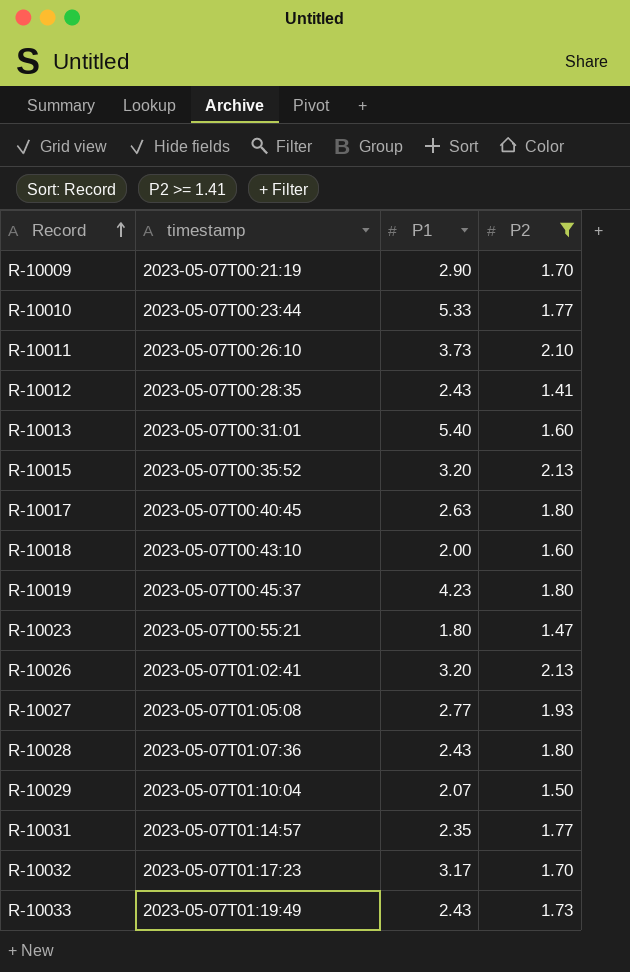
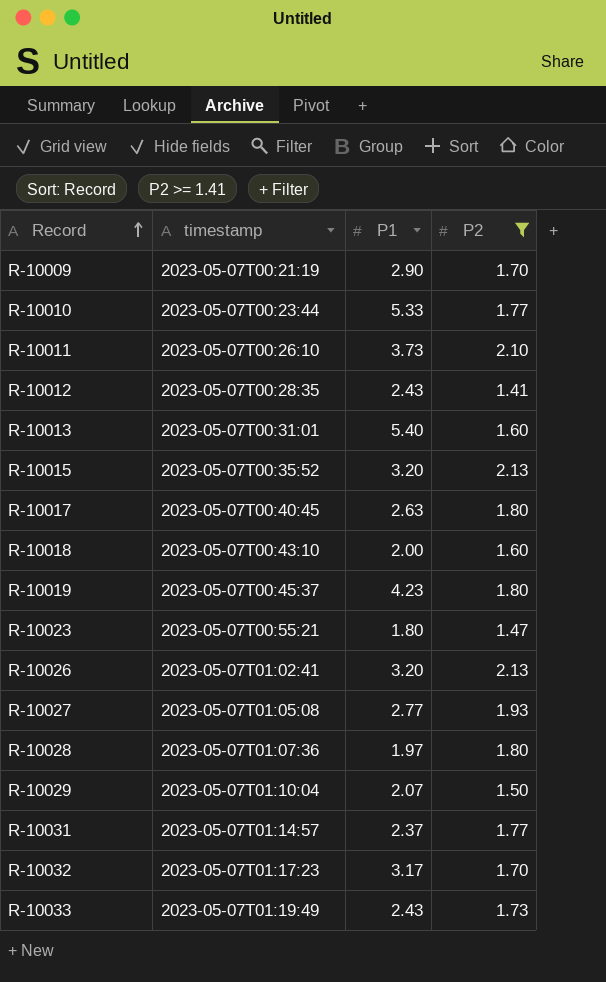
R-10028 | P1: 2.43 -> 1.97
R-10031 | P1: 2.35 -> 2.37

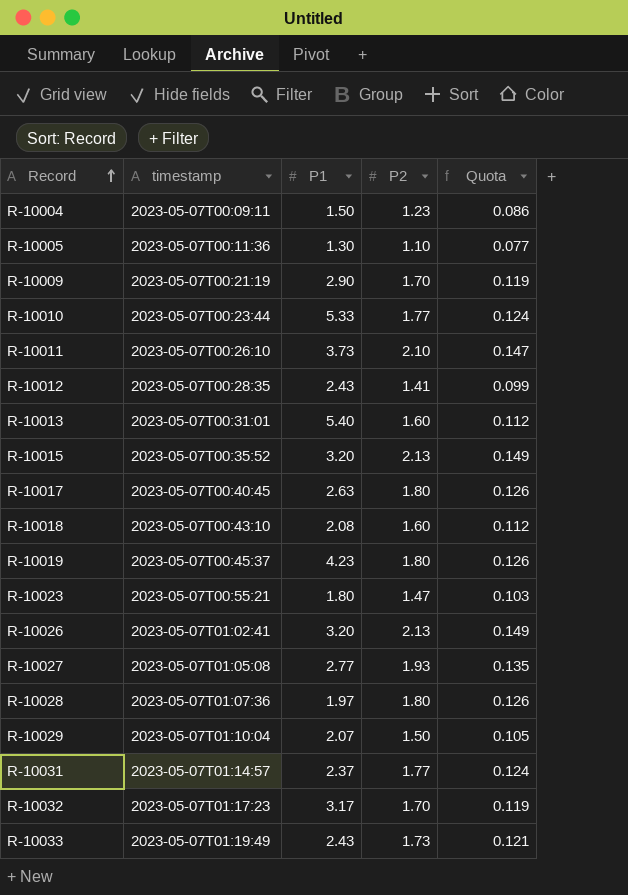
filter: P2 >= 1.41 -> none
column Quota | formula: none -> [P2] * 0.07
R-10018 | P1: 2.00 -> 2.08

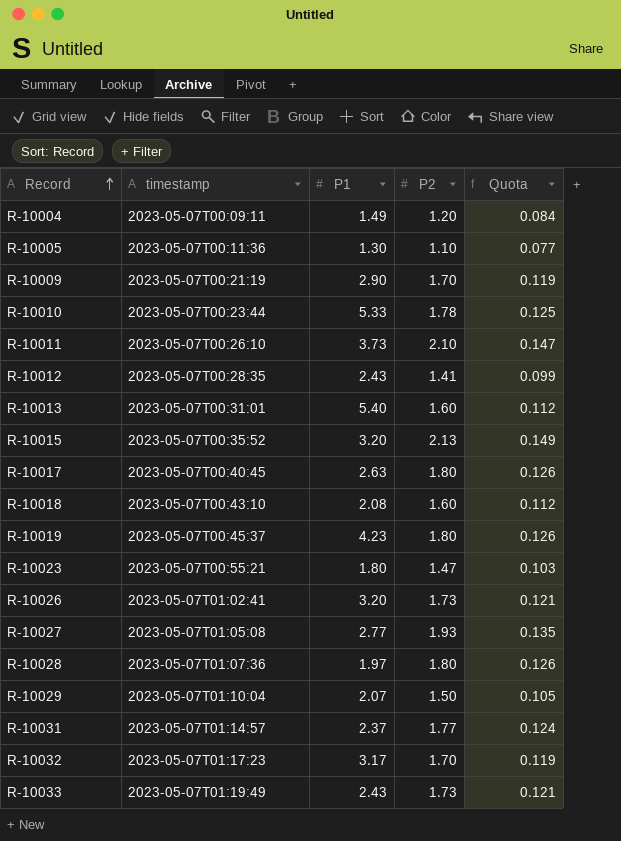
R-10004 | P1: 1.50 -> 1.49
R-10004 | P2: 1.23 -> 1.20
R-10004 | Quota: 0.086 -> 0.084
R-10010 | P2: 1.77 -> 1.78
R-10010 | Quota: 0.124 -> 0.125
R-10026 | P2: 2.13 -> 1.73
R-10026 | Quota: 0.149 -> 0.121

